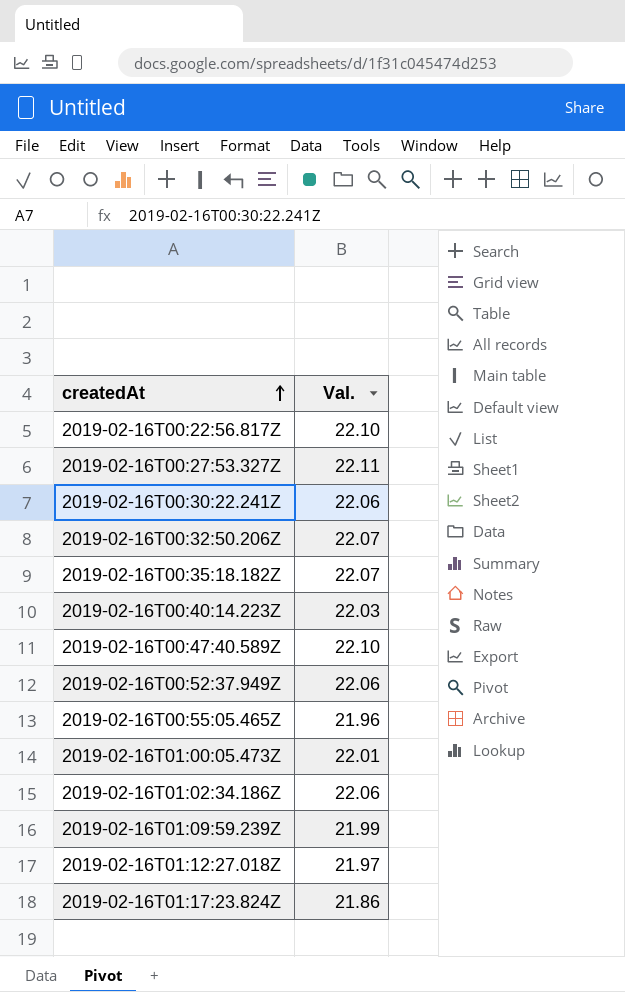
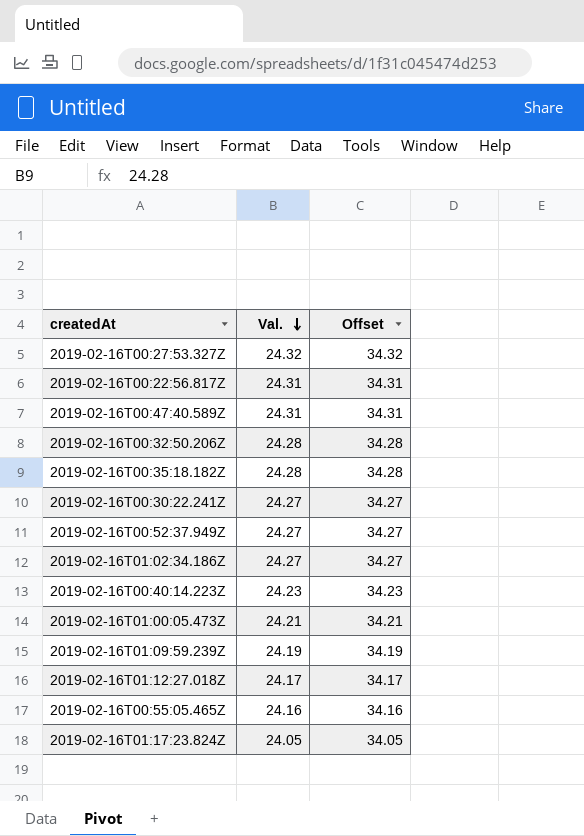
row order: createdAt ascending -> Val. descending
column Offset | formula: none -> [Val.] + 10
2019-02-16T00:27:53.327Z | Val.: 22.11 -> 24.32
2019-02-16T00:22:56.817Z | Val.: 22.10 -> 24.31
2019-02-16T00:47:40.589Z | Val.: 22.10 -> 24.31
2019-02-16T00:32:50.206Z | Val.: 22.07 -> 24.28
2019-02-16T00:35:18.182Z | Val.: 22.07 -> 24.28
2019-02-16T00:30:22.241Z | Val.: 22.06 -> 24.27
2019-02-16T00:52:37.949Z | Val.: 22.06 -> 24.27
2019-02-16T01:02:34.186Z | Val.: 22.06 -> 24.27
2019-02-16T00:40:14.223Z | Val.: 22.03 -> 24.23
2019-02-16T01:00:05.473Z | Val.: 22.01 -> 24.21
2019-02-16T01:09:59.239Z | Val.: 21.99 -> 24.19
2019-02-16T01:12:27.018Z | Val.: 21.97 -> 24.17
2019-02-16T00:55:05.465Z | Val.: 21.96 -> 24.16
2019-02-16T01:17:23.824Z | Val.: 21.86 -> 24.05

